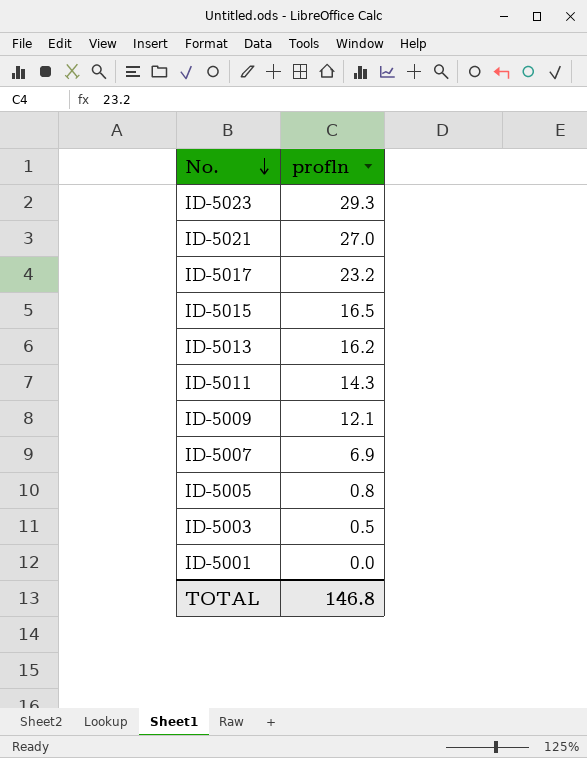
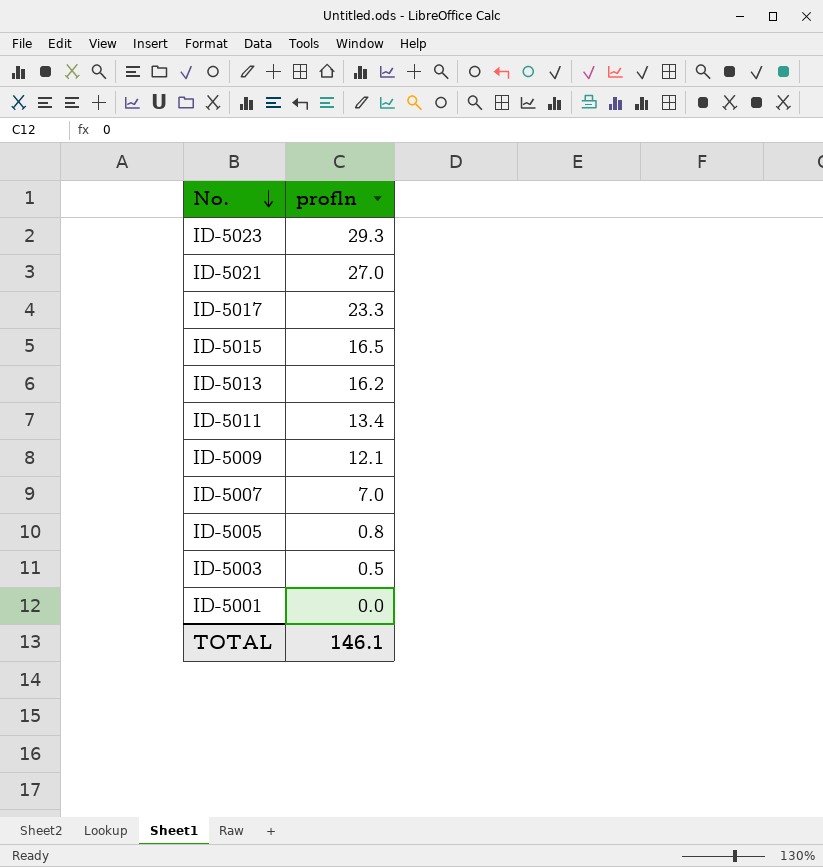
ID-5017 | profln: 23.2 -> 23.3
ID-5011 | profln: 14.3 -> 13.4
ID-5007 | profln: 6.9 -> 7.0
TOTAL | profln: 146.8 -> 146.1

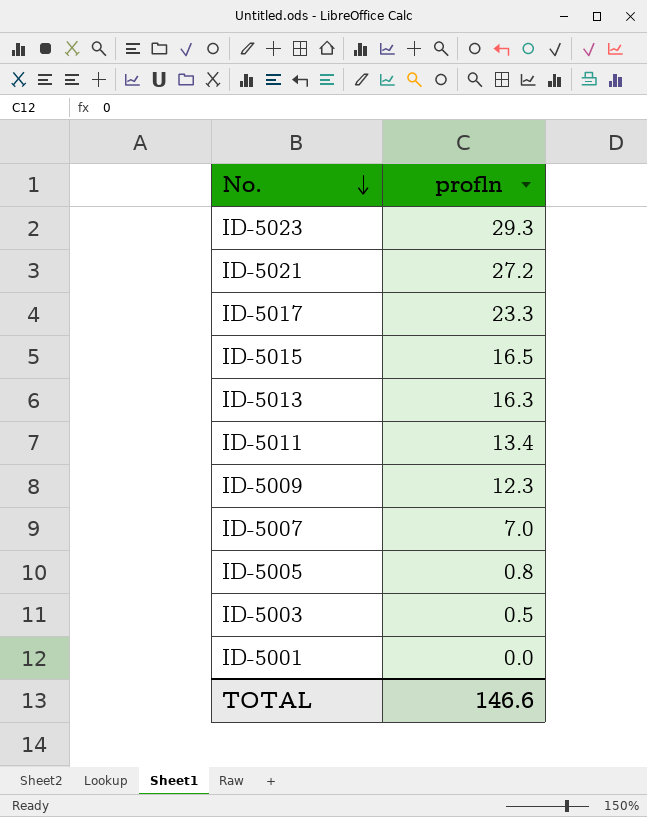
ID-5021 | profln: 27.0 -> 27.2
ID-5013 | profln: 16.2 -> 16.3
ID-5009 | profln: 12.1 -> 12.3
TOTAL | profln: 146.1 -> 146.6

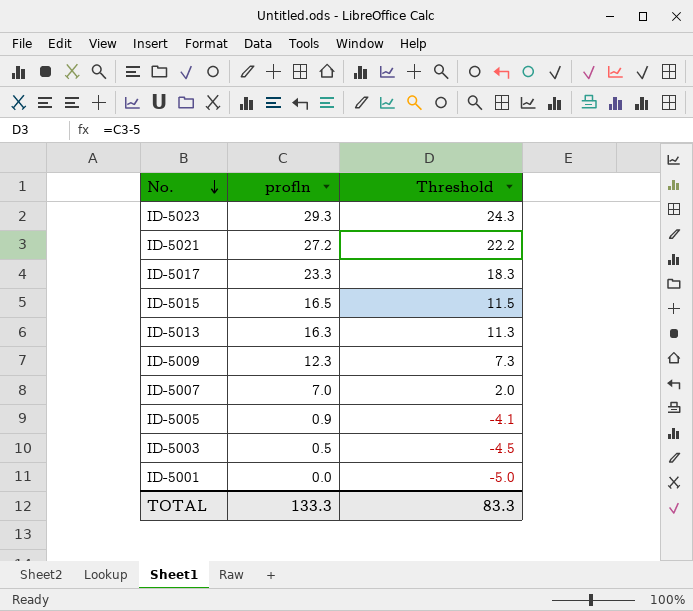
column Threshold | formula: none -> [profln] - 5
row ID-5011: 13.4 -> none
ID-5005 | profln: 0.8 -> 0.9
TOTAL | profln: 146.6 -> 133.3

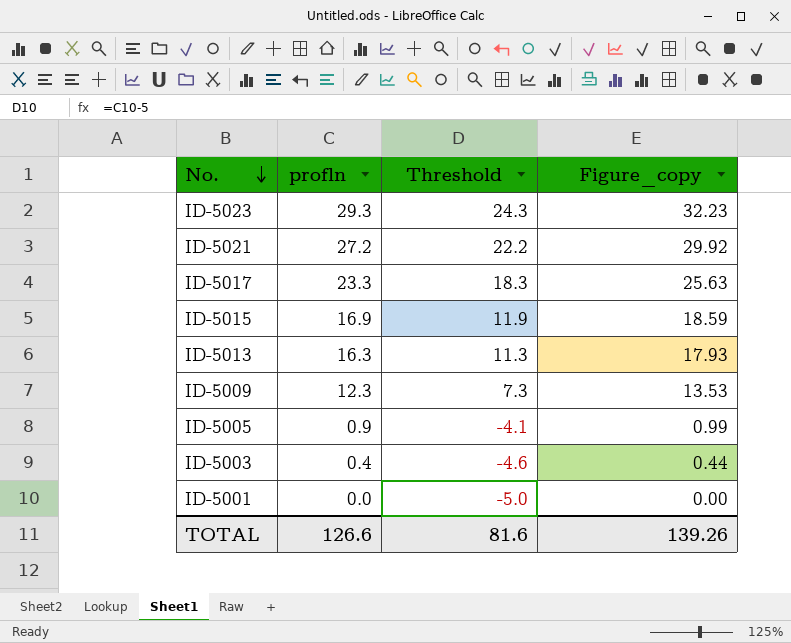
column Figure_copy | formula: none -> [profln] * 1.1
row ID-5007: 7.0 | 2.0 -> none
ID-5015 | profln: 16.5 -> 16.9
ID-5015 | Threshold: 11.5 -> 11.9
ID-5003 | profln: 0.5 -> 0.4
ID-5003 | Threshold: -4.5 -> -4.6
TOTAL | profln: 133.3 -> 126.6
TOTAL | Threshold: 83.3 -> 81.6

